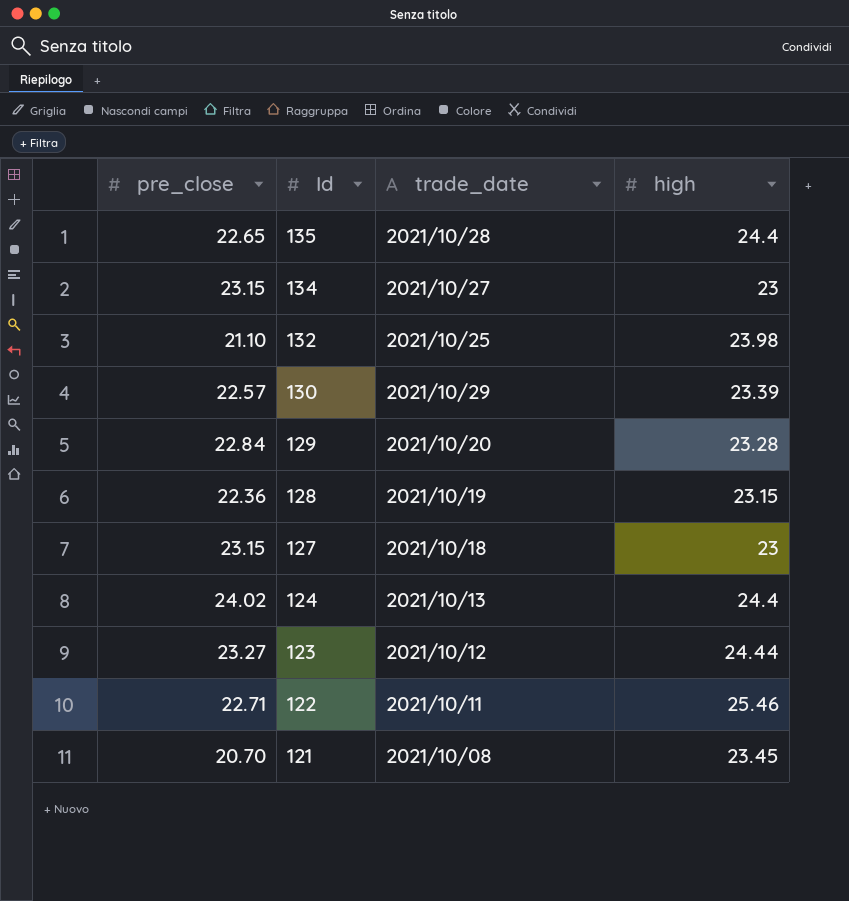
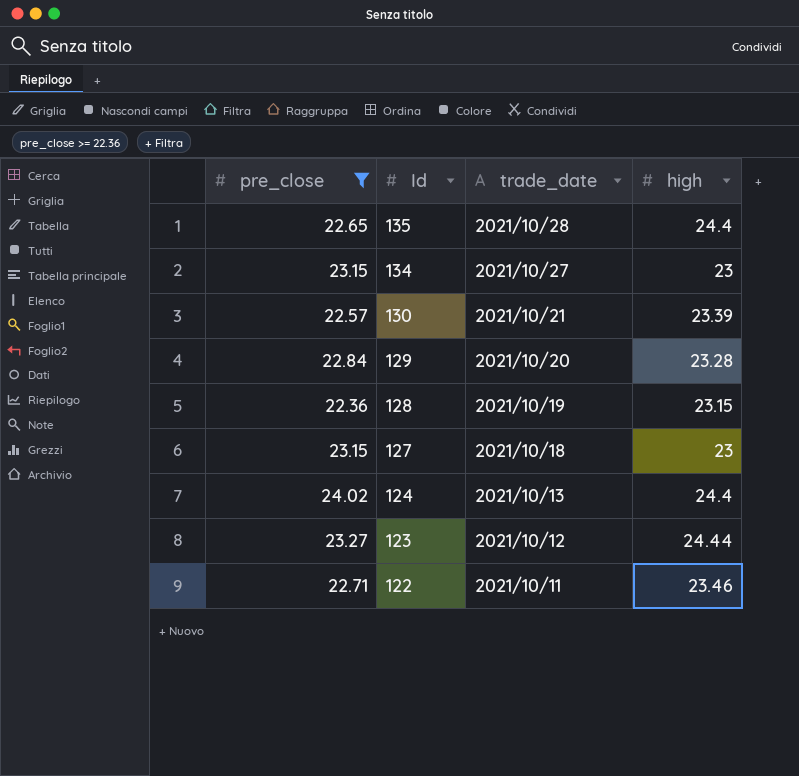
filter: none -> pre_close >= 22.36
130 | trade_date: 2021/10/29 -> 2021/10/21
122 | high: 25.46 -> 23.46

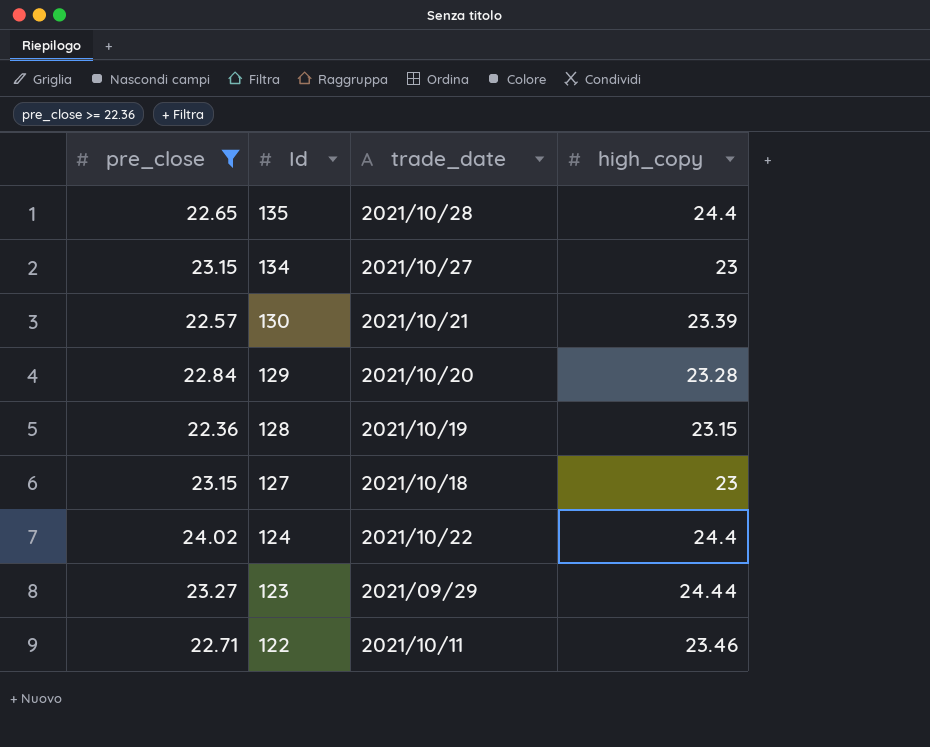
column name: high -> high_copy
124 | trade_date: 2021/10/13 -> 2021/10/22
123 | trade_date: 2021/10/12 -> 2021/09/29

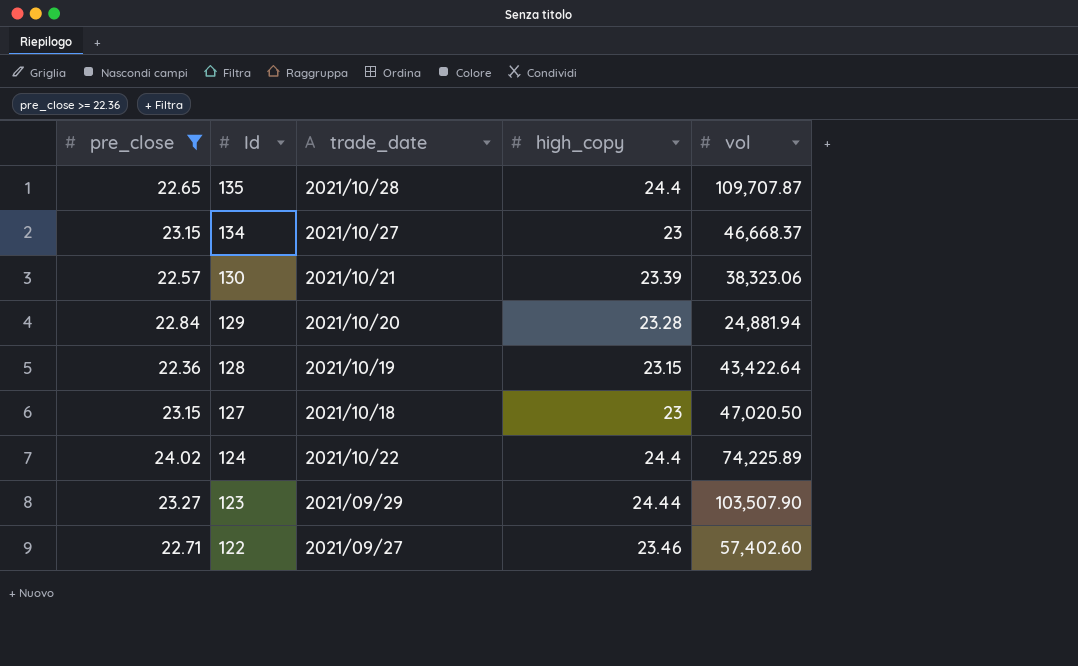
column vol | position: none -> 5
122 | trade_date: 2021/10/11 -> 2021/09/27

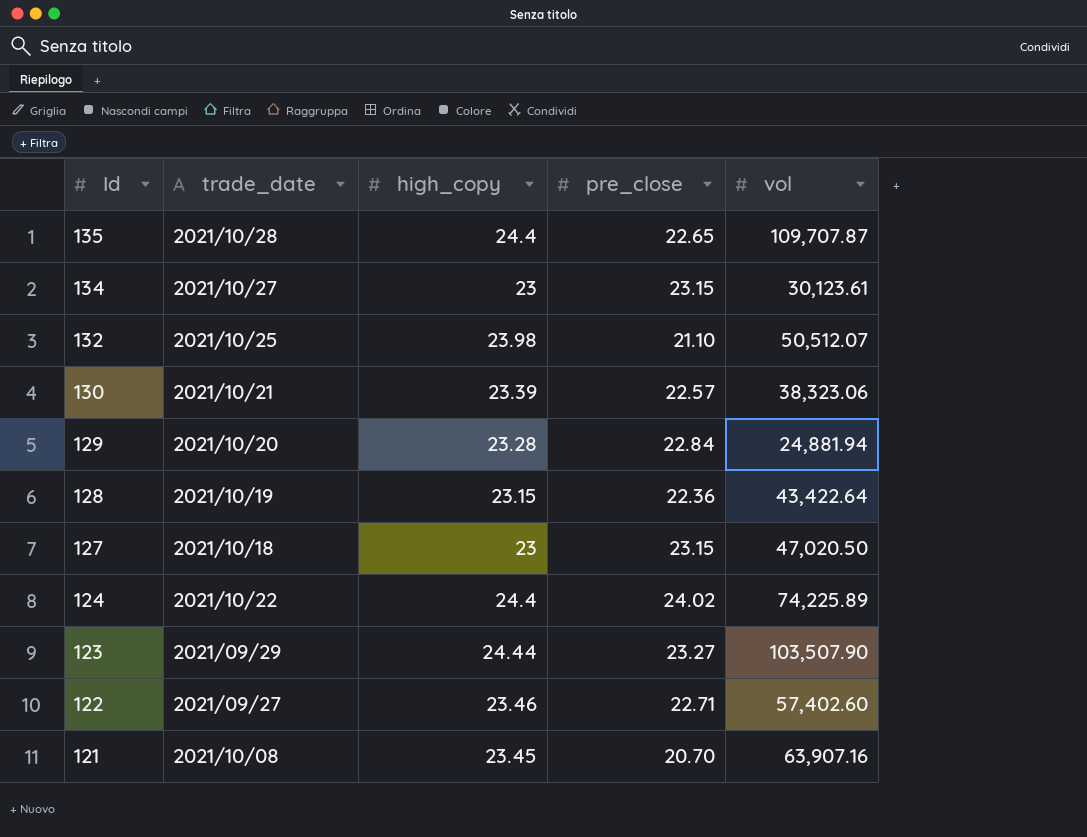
filter: pre_close >= 22.36 -> none
column pre_close | position: 1 -> 4
134 | vol: 46,668.37 -> 30,123.61

